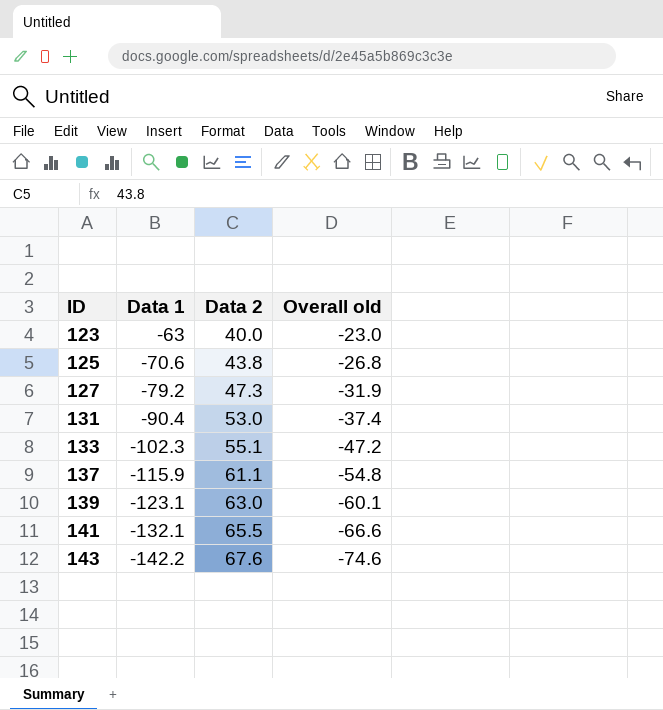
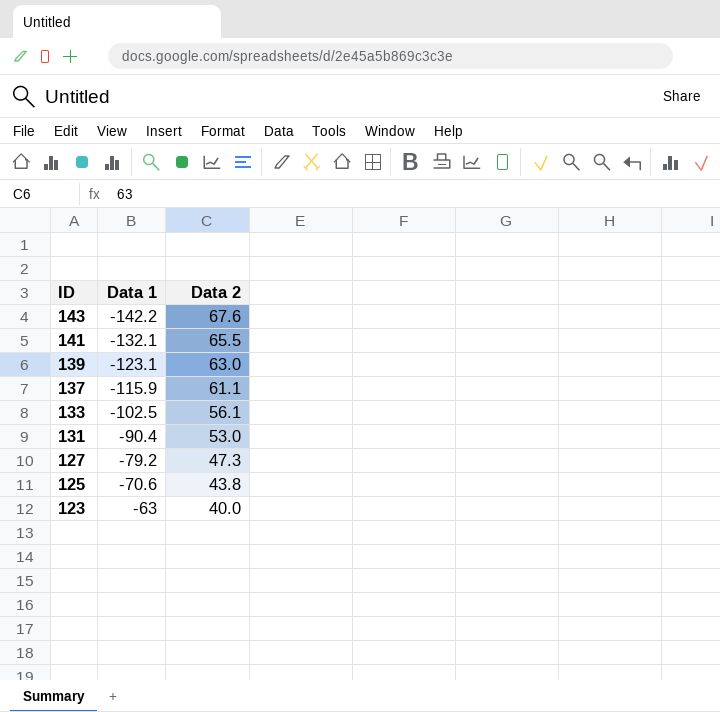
row order: ID ascending -> ID descending
column Overall old | formula: [Data 1] + [Data 2] -> none
133 | Data 1: -102.3 -> -102.5
133 | Data 2: 55.1 -> 56.1

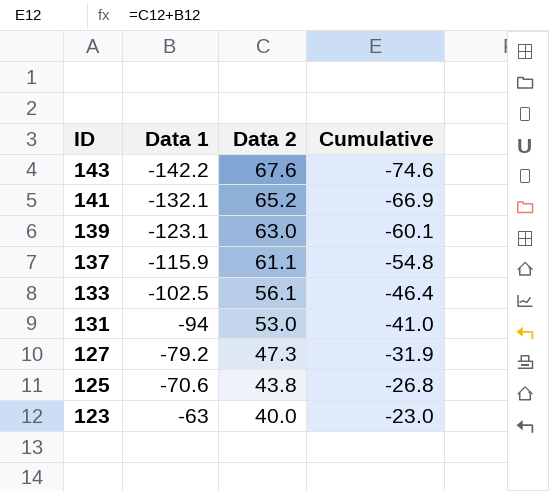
column Cumulative | formula: none -> [Data 1] + [Data 2]
141 | Data 2: 65.5 -> 65.2
131 | Data 1: -90.4 -> -94

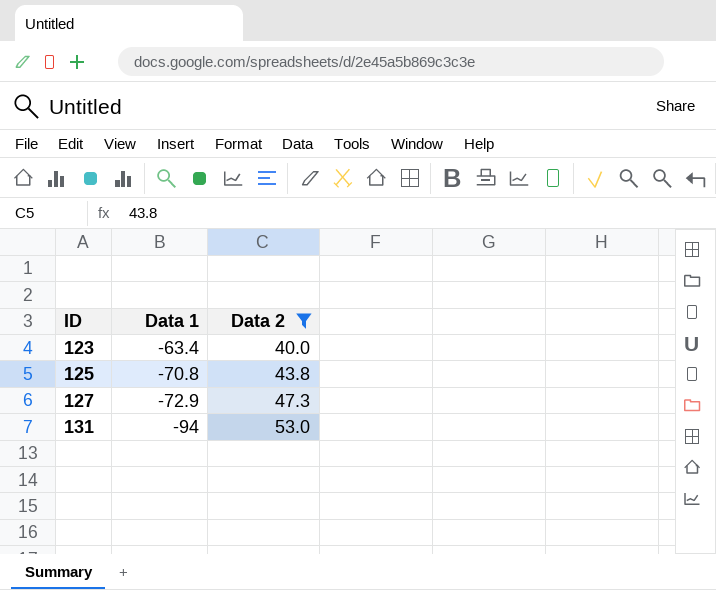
filter: none -> Data 2 <= 53.0
row order: ID descending -> ID ascending
column Cumulative | formula: [Data 1] + [Data 2] -> none
123 | Data 1: -63 -> -63.4
125 | Data 1: -70.6 -> -70.8
127 | Data 1: -79.2 -> -72.9

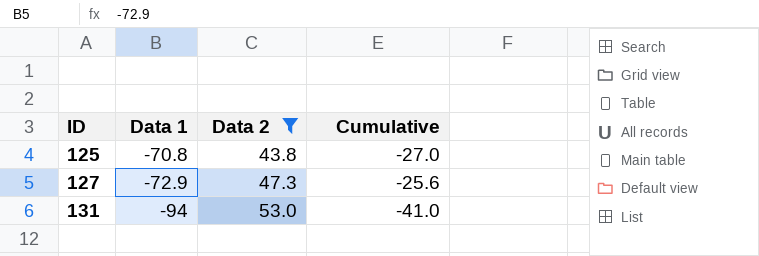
column Cumulative | formula: none -> [Data 1] + [Data 2]
row 123: -63.4 | 40.0 -> none

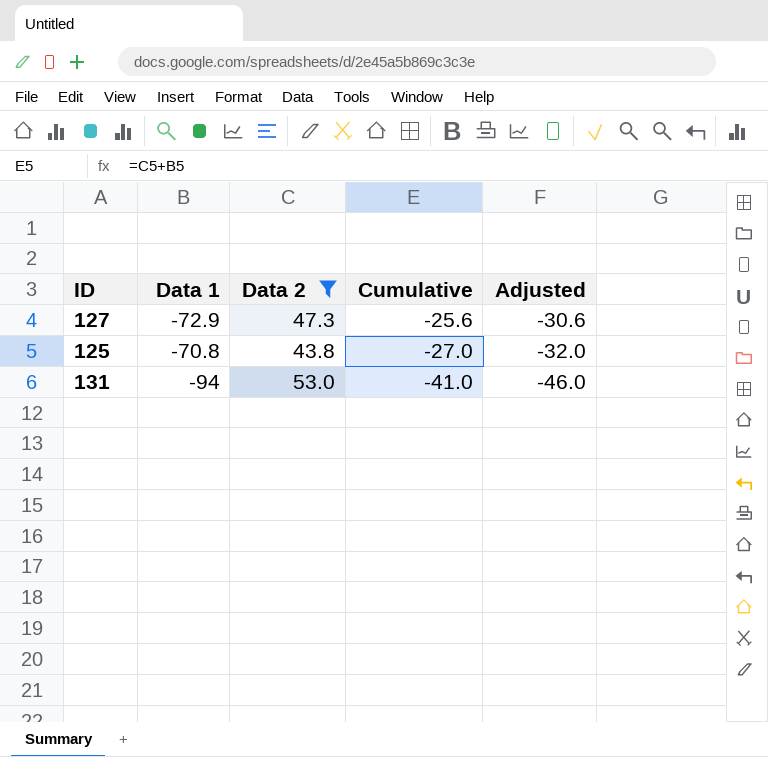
row order: ID ascending -> Cumulative descending
column Adjusted | formula: none -> [Cumulative] - 5

